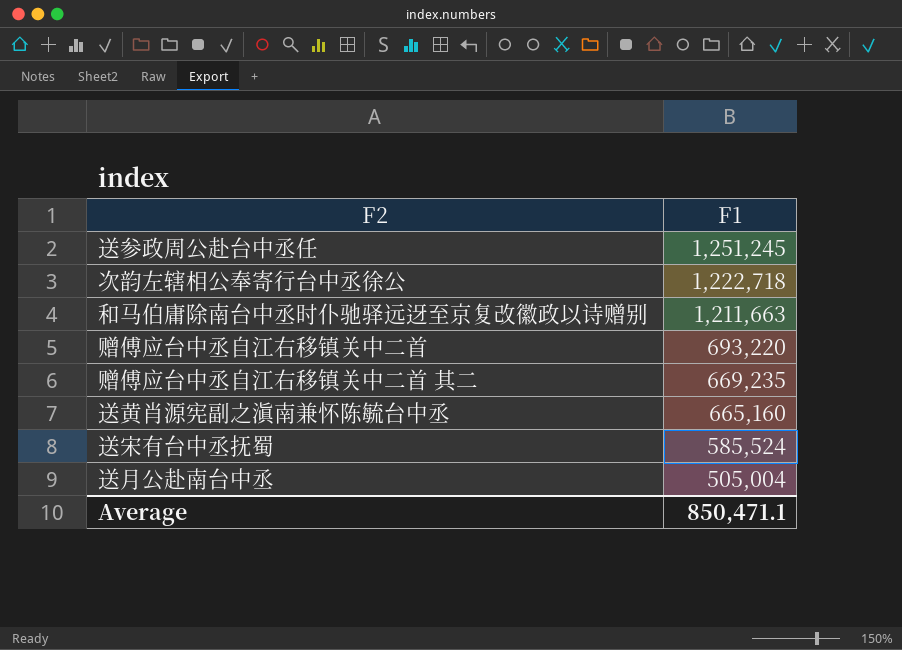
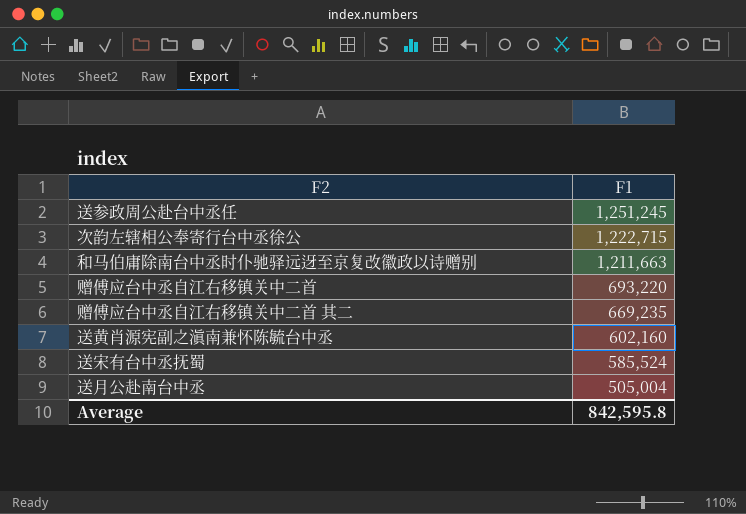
次韵左辖相公奉寄行台中丞徐公 | F1: 1,222,718 -> 1,222,715
送黄肖源宪副之滇南兼怀陈毓台中丞 | F1: 665,160 -> 602,160
Average | F1: 850,471.1 -> 842,595.8

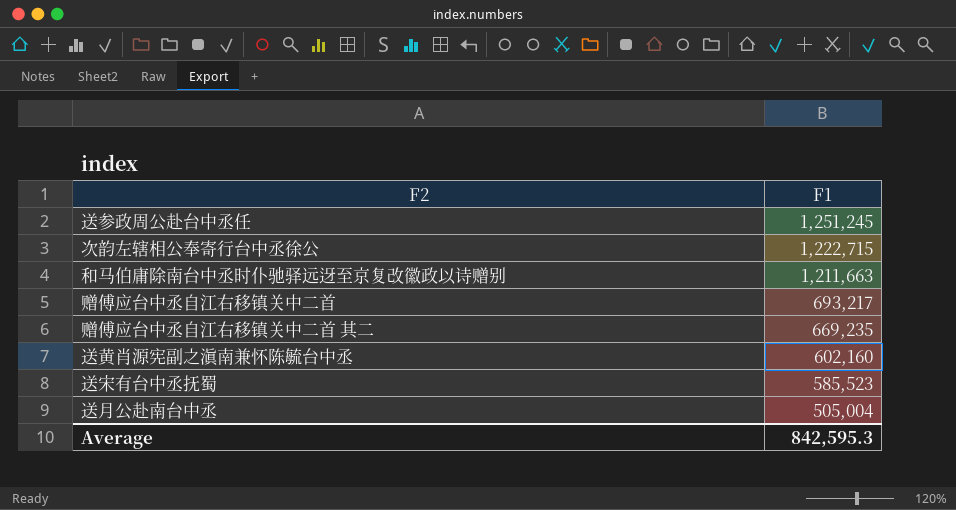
赠傅应台中丞自江右移镇关中二首 | F1: 693,220 -> 693,217
送宋有台中丞抚蜀 | F1: 585,524 -> 585,523
Average | F1: 842,595.8 -> 842,595.3

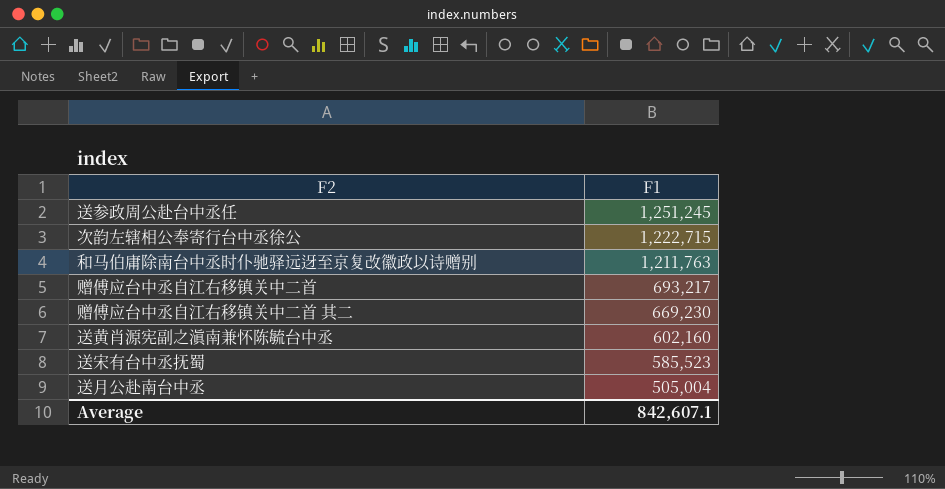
和马伯庸除南台中丞时仆驰驿远迓至京复改徽政以诗赠别 | F1: 1,211,663 -> 1,211,763
赠傅应台中丞自江右移镇关中二首 其二 | F1: 669,235 -> 669,230
Average | F1: 842,595.3 -> 842,607.1

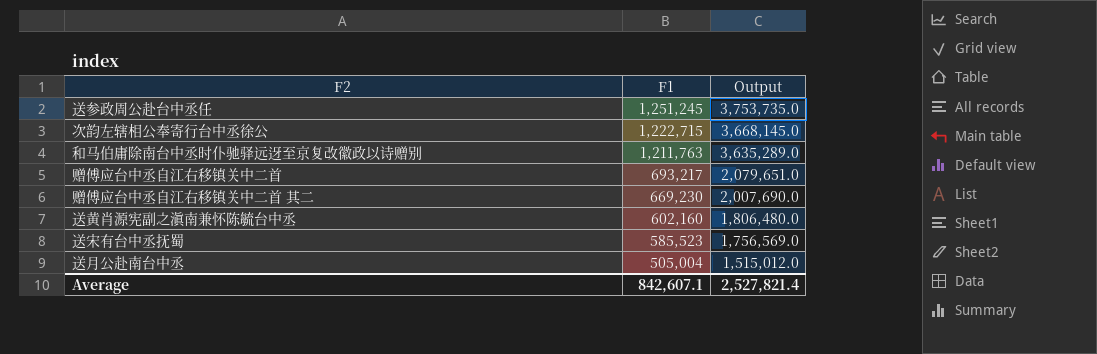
column Output | formula: none -> [F1] * 3

